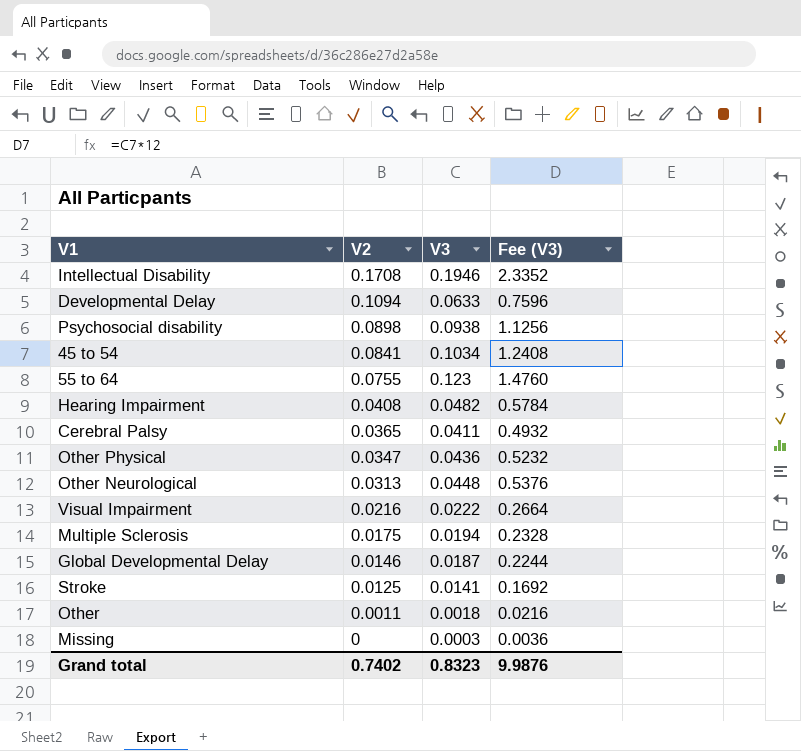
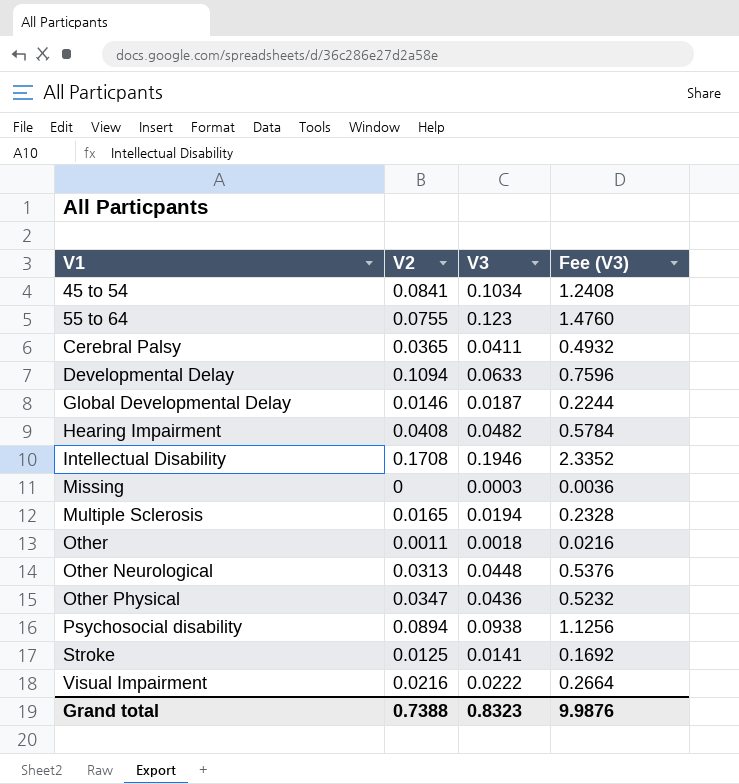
row order: V2 descending -> V1 ascending
Multiple Sclerosis | V2: 0.0175 -> 0.0165
Psychosocial disability | V2: 0.0898 -> 0.0894
Grand total | V2: 0.7402 -> 0.7388

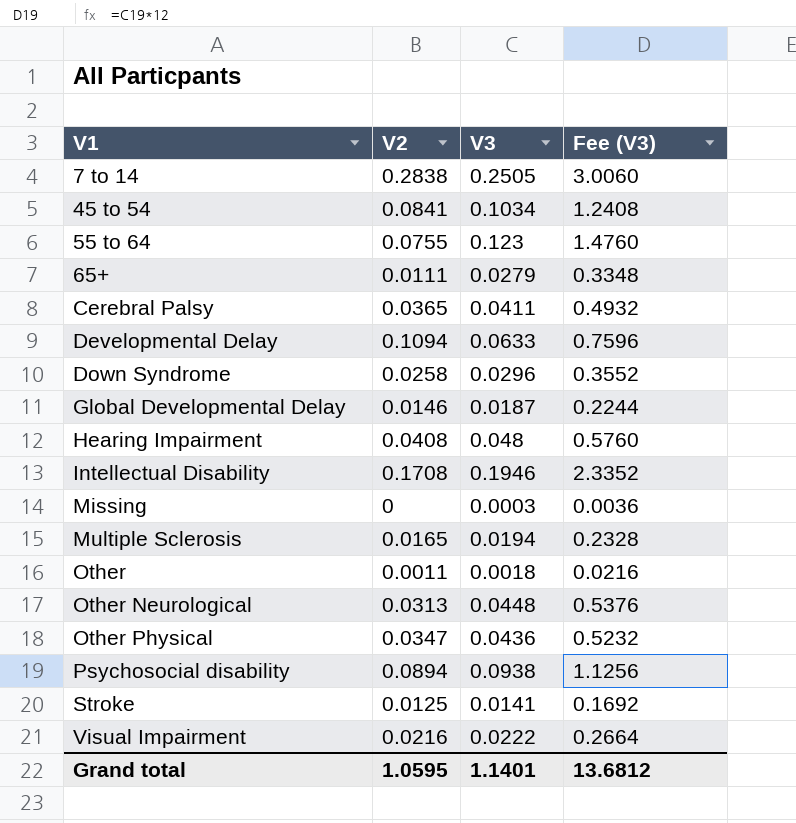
row 7 to 14: none -> 0.2838 | 0.2505 | 3.0060
row 65+: none -> 0.0111 | 0.0279 | 0.3348
row Down Syndrome: none -> 0.0258 | 0.0296 | 0.3552
Hearing Impairment | V3: 0.0482 -> 0.048
Hearing Impairment | Fee (V3): 0.5784 -> 0.5760
Grand total | V2: 0.7388 -> 1.0595
Grand total | V3: 0.8323 -> 1.1401
Grand total | Fee (V3): 9.9876 -> 13.6812

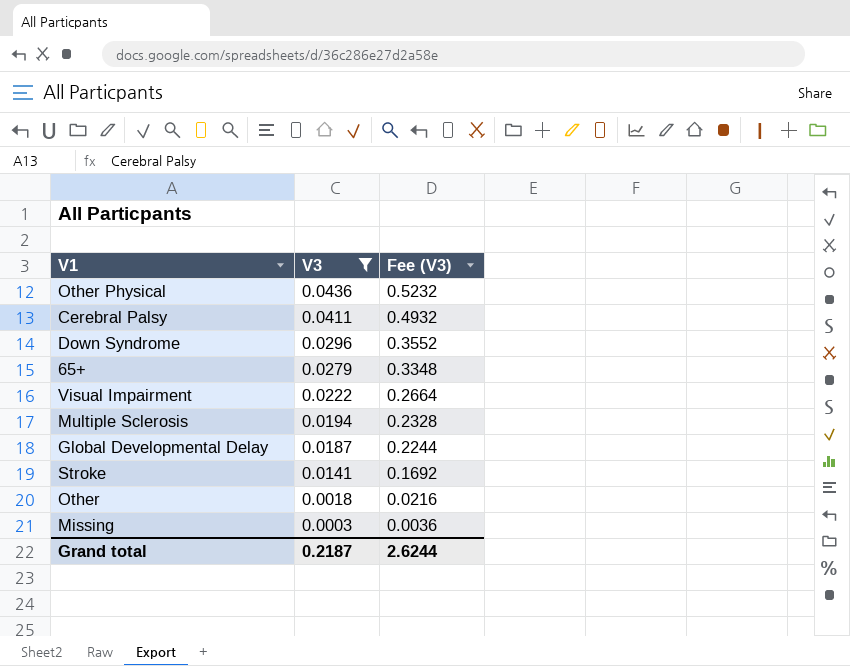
filter: none -> V3 <= 0.0436
row order: V1 ascending -> V3 descending
column V2 | position: 2 -> none
Grand total | V3: 1.1401 -> 0.2187
Grand total | Fee (V3): 13.6812 -> 2.6244

